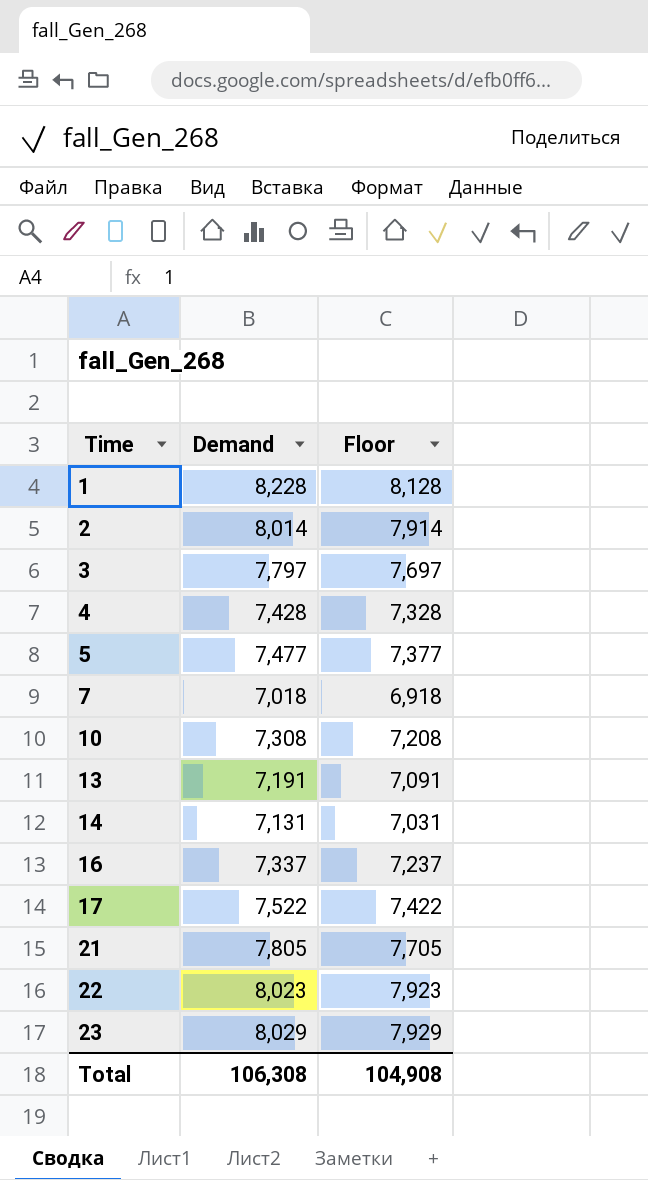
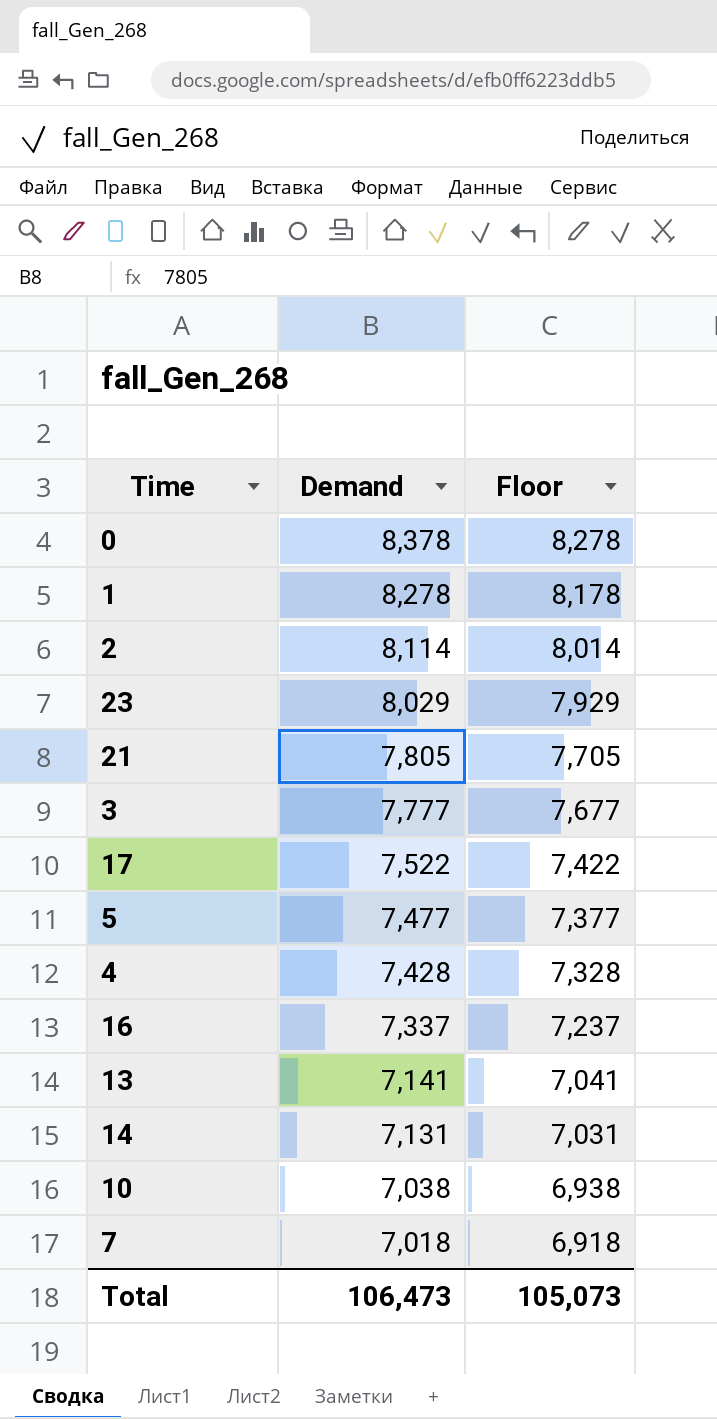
row order: Time ascending -> Demand descending
row 22: 8,023 | 7,923 -> none
row 0: none -> 8,378 | 8,278
1 | Demand: 8,228 -> 8,278
1 | Floor: 8,128 -> 8,178
2 | Demand: 8,014 -> 8,114
2 | Floor: 7,914 -> 8,014
3 | Demand: 7,797 -> 7,777
3 | Floor: 7,697 -> 7,677
13 | Demand: 7,191 -> 7,141
13 | Floor: 7,091 -> 7,041
10 | Demand: 7,308 -> 7,038
10 | Floor: 7,208 -> 6,938
Total | Demand: 106,308 -> 106,473
Total | Floor: 104,908 -> 105,073

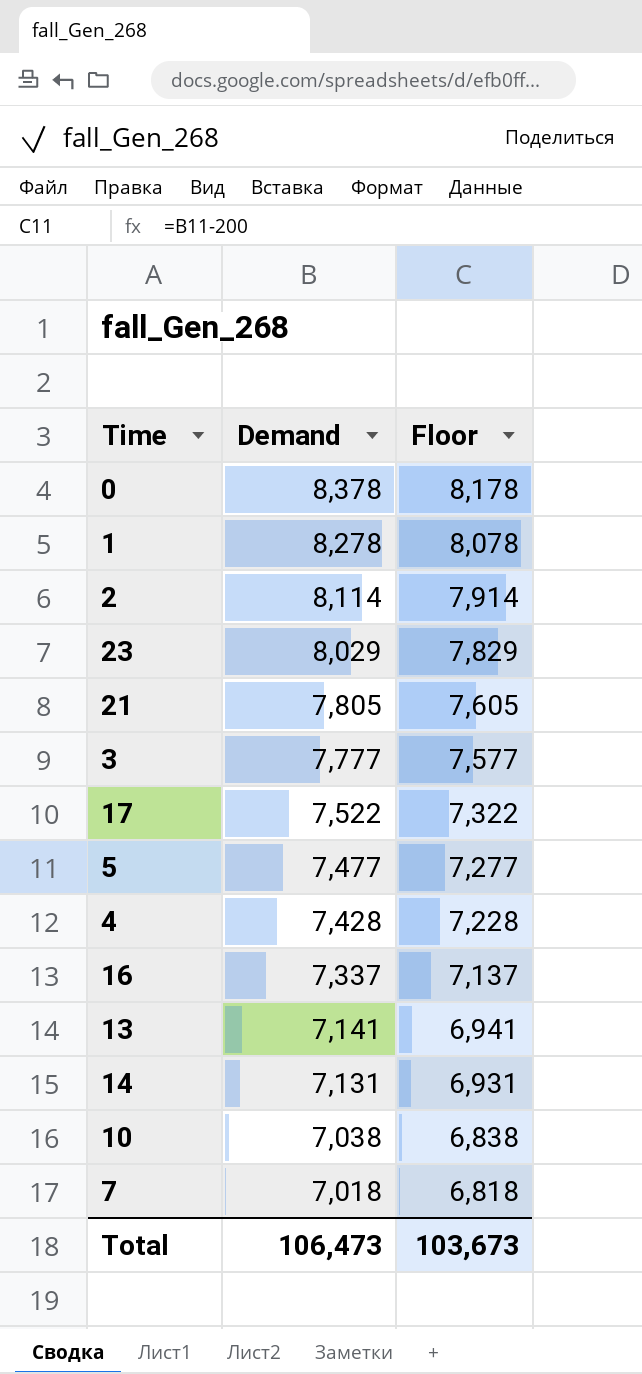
column Floor | formula: [Demand] - 100 -> [Demand] - 200
Total | Floor: 105,073 -> 103,673

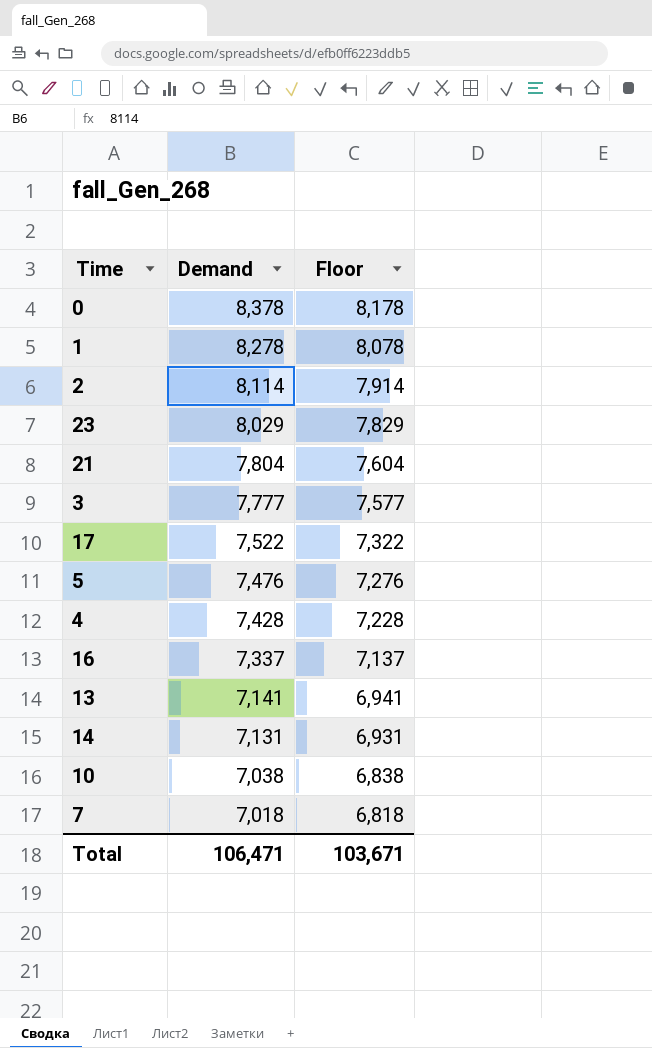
21 | Demand: 7,805 -> 7,804
21 | Floor: 7,605 -> 7,604
5 | Demand: 7,477 -> 7,476
5 | Floor: 7,277 -> 7,276
Total | Demand: 106,473 -> 106,471
Total | Floor: 103,673 -> 103,671

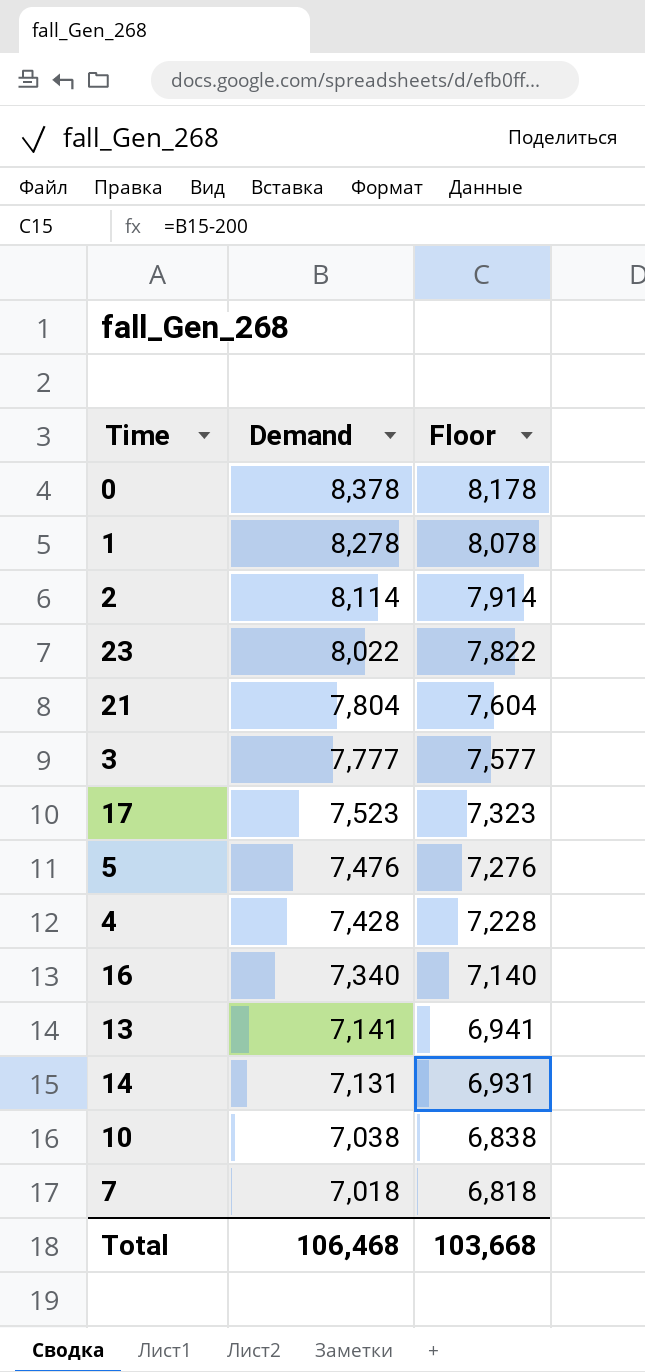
23 | Demand: 8,029 -> 8,022
23 | Floor: 7,829 -> 7,822
17 | Demand: 7,522 -> 7,523
17 | Floor: 7,322 -> 7,323
16 | Demand: 7,337 -> 7,340
16 | Floor: 7,137 -> 7,140
Total | Demand: 106,471 -> 106,468
Total | Floor: 103,671 -> 103,668

